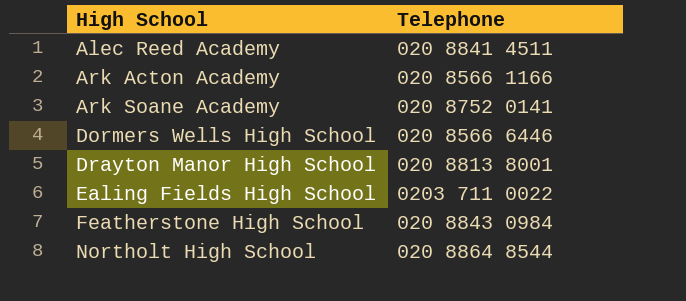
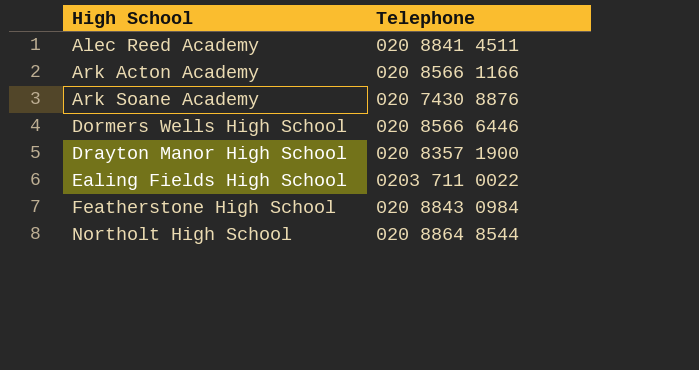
Ark Soane Academy | Telephone: 020 8752 0141 -> 020 7430 8876
Drayton Manor High School | Telephone: 020 8813 8001 -> 020 8357 1900

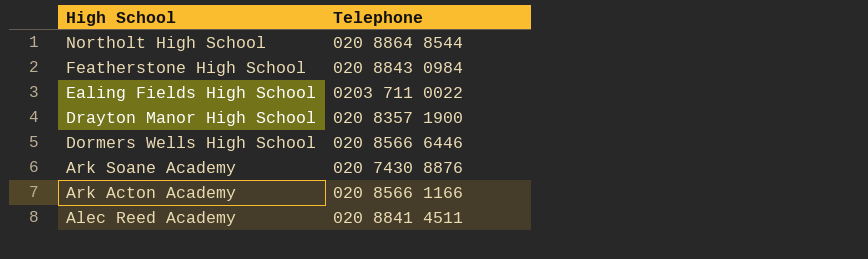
row order: High School ascending -> High School descending

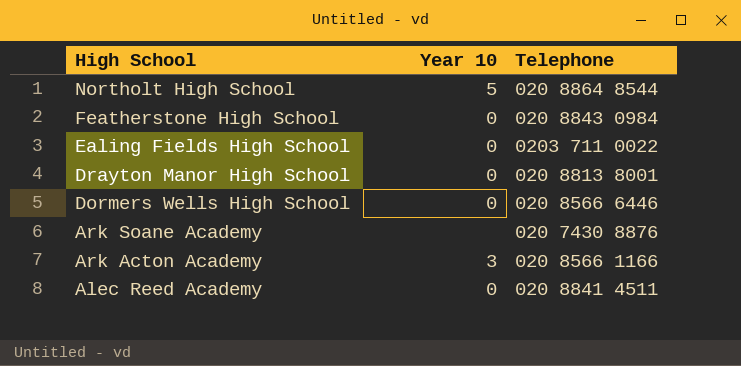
column Year 10 | position: none -> 2
Drayton Manor High School | Telephone: 020 8357 1900 -> 020 8813 8001

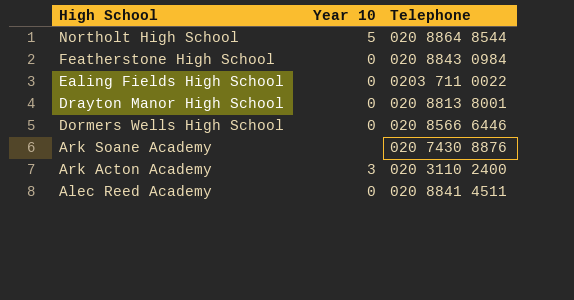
Ark Acton Academy | Telephone: 020 8566 1166 -> 020 3110 2400

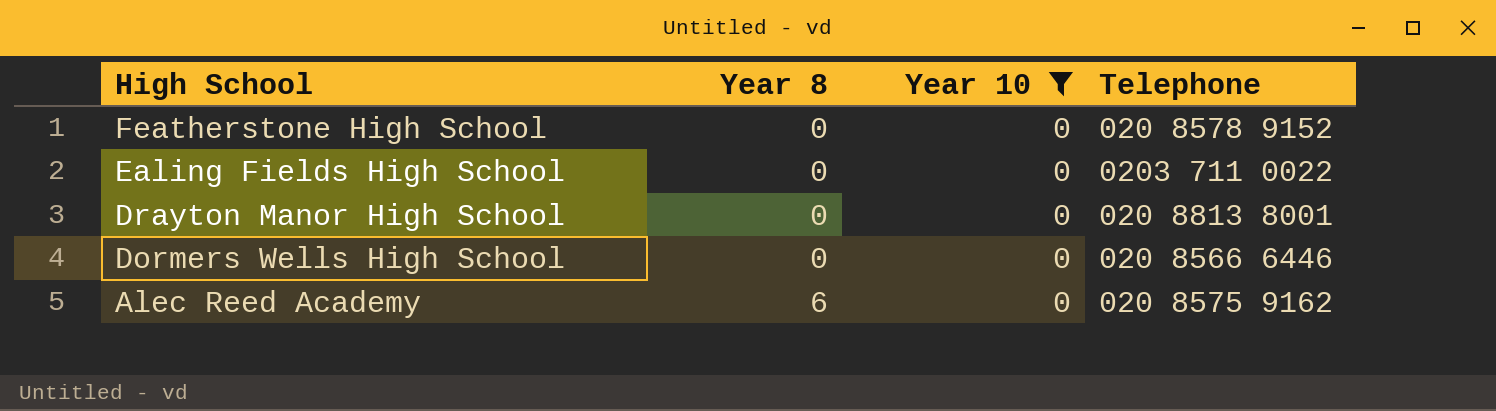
filter: none -> Year 10 = 0
column Year 8 | position: none -> 2
Featherstone High School | Telephone: 020 8843 0984 -> 020 8578 9152
Alec Reed Academy | Telephone: 020 8841 4511 -> 020 8575 9162

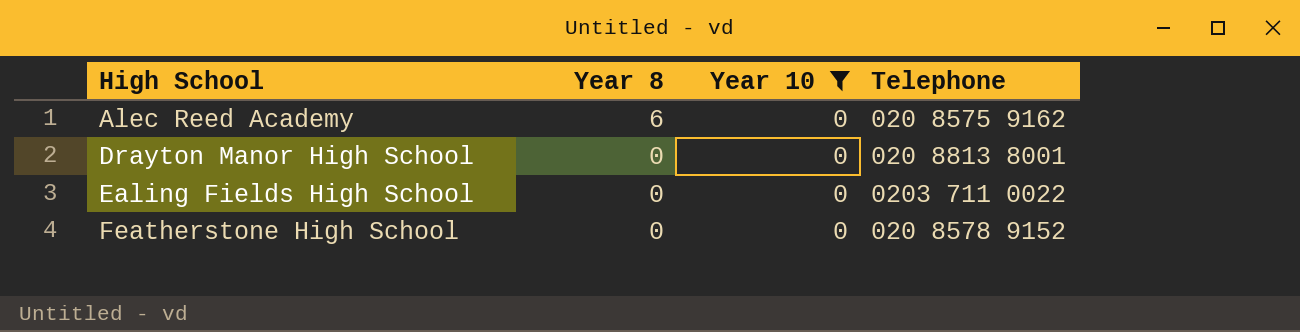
row order: High School descending -> High School ascending
row Dormers Wells High School: 0 | 0 | 020 8566 6446 -> none

